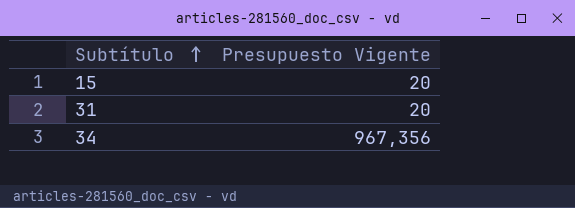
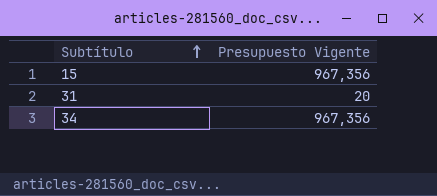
15 | Presupuesto Vigente: 20 -> 967,356

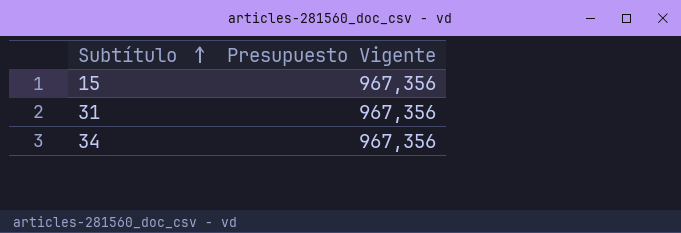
31 | Presupuesto Vigente: 20 -> 967,356

